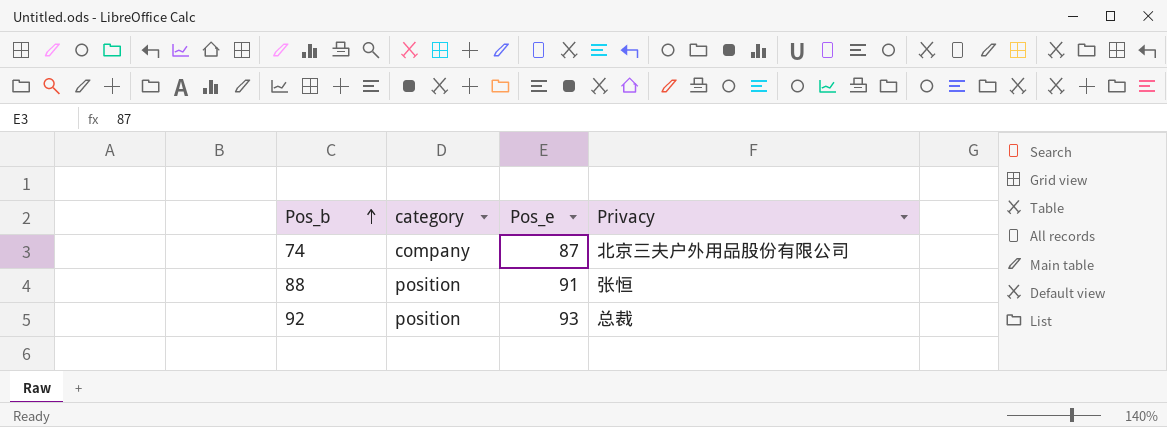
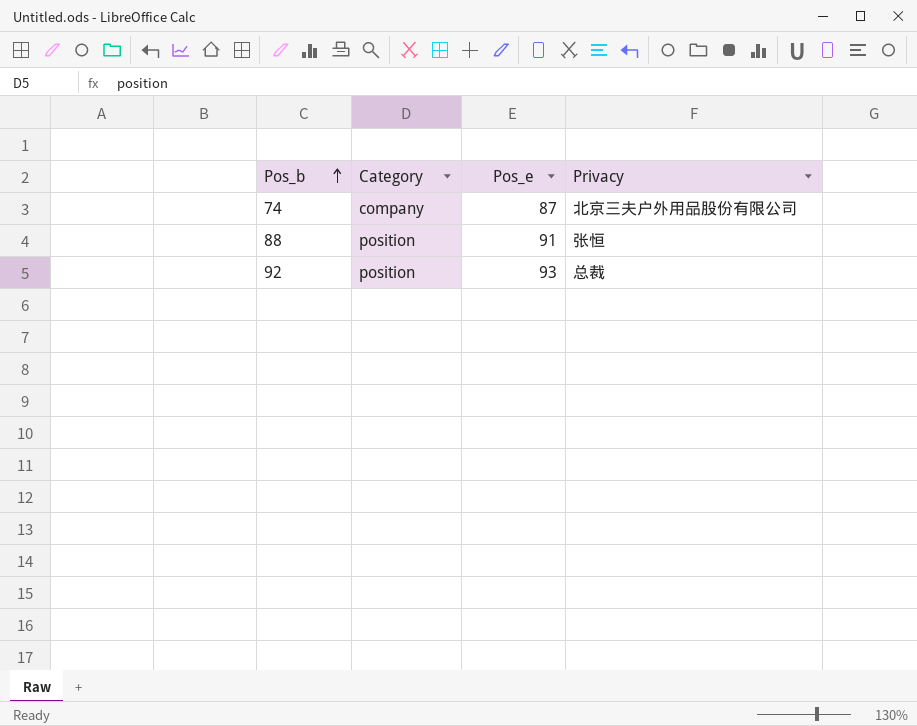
column name: category -> Category

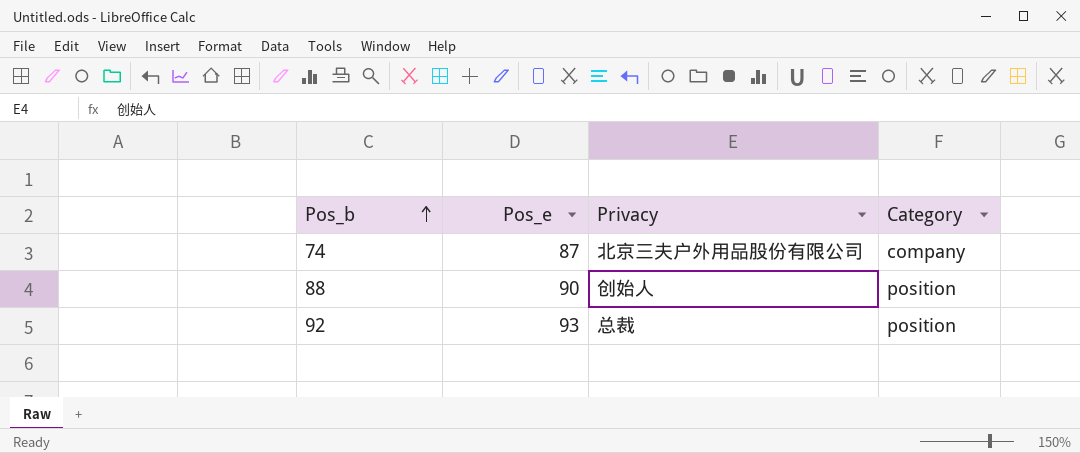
column Category | position: 2 -> 4
88 | Pos_e: 91 -> 90
88 | Privacy: 张恒 -> 创始人

